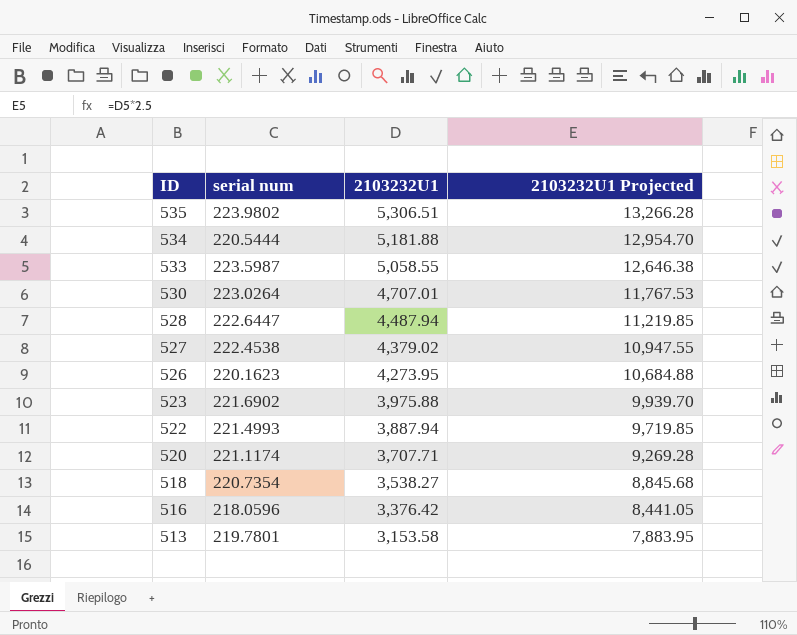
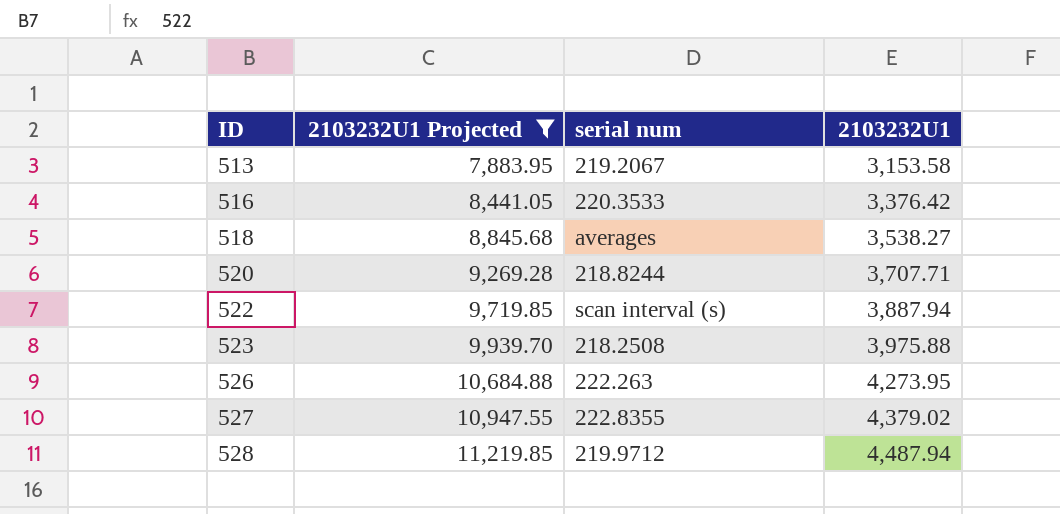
filter: none -> 2103232U1 Projected <= 11,219.85
row order: ID descending -> ID ascending
column 2103232U1 Projected | position: 4 -> 2
513 | serial num: 219.7801 -> 219.2067
516 | serial num: 218.0596 -> 220.3533
518 | serial num: 220.7354 -> averages
520 | serial num: 221.1174 -> 218.8244
522 | serial num: 221.4993 -> scan interval (s)
523 | serial num: 221.6902 -> 218.2508
526 | serial num: 220.1623 -> 222.263
527 | serial num: 222.4538 -> 222.8355
528 | serial num: 222.6447 -> 219.9712

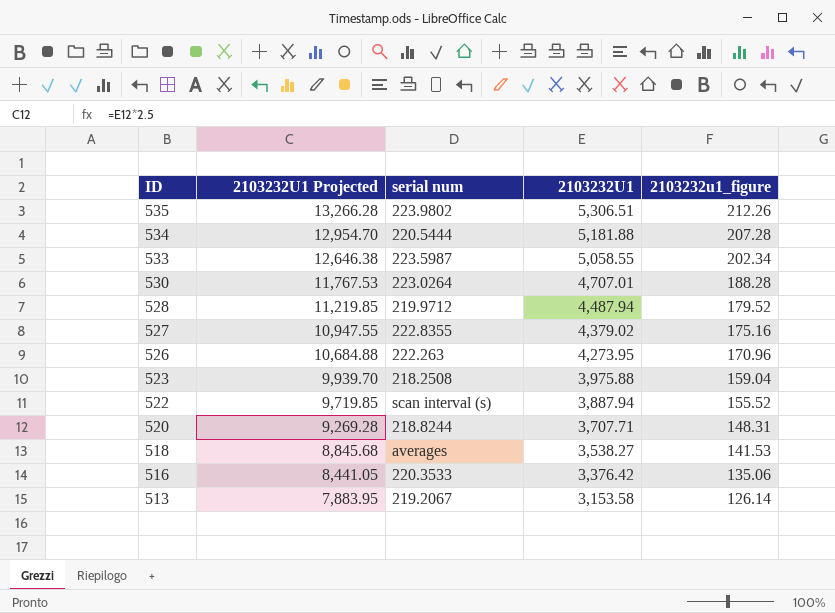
filter: 2103232U1 Projected <= 11,219.85 -> none
row order: ID ascending -> ID descending
column 2103232u1_figure | formula: none -> [2103232U1] * 0.04

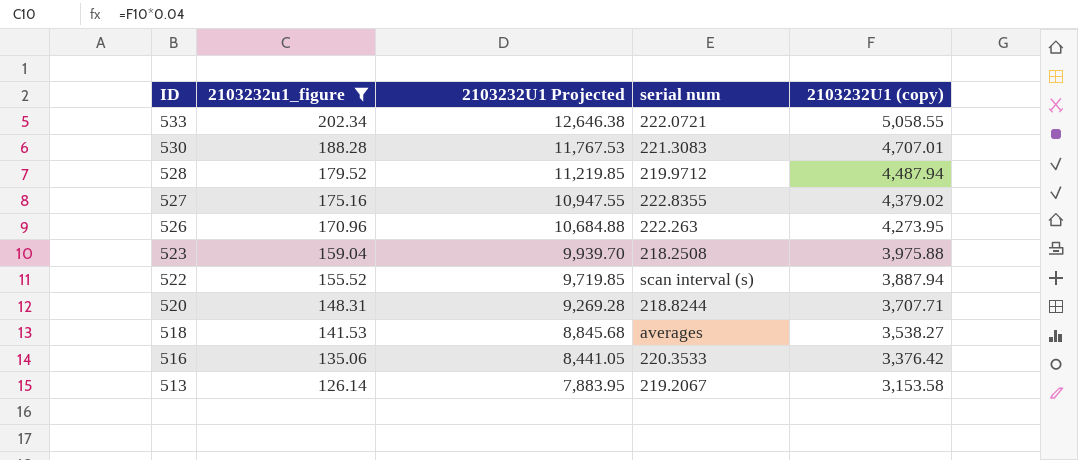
filter: none -> 2103232u1_figure <= 202.34
column 2103232u1_figure | position: 5 -> 2
column name: 2103232U1 -> 2103232U1 (copy)
533 | serial num: 223.5987 -> 222.0721
530 | serial num: 223.0264 -> 221.3083

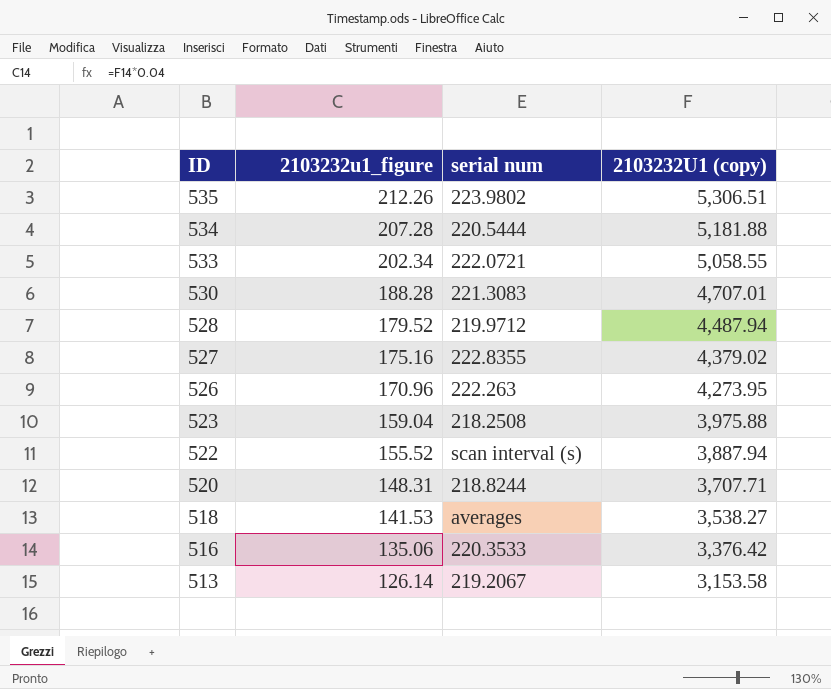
filter: 2103232u1_figure <= 202.34 -> none
column 2103232U1 Projected | formula: [2103232U1 (copy)] * 2.5 -> none

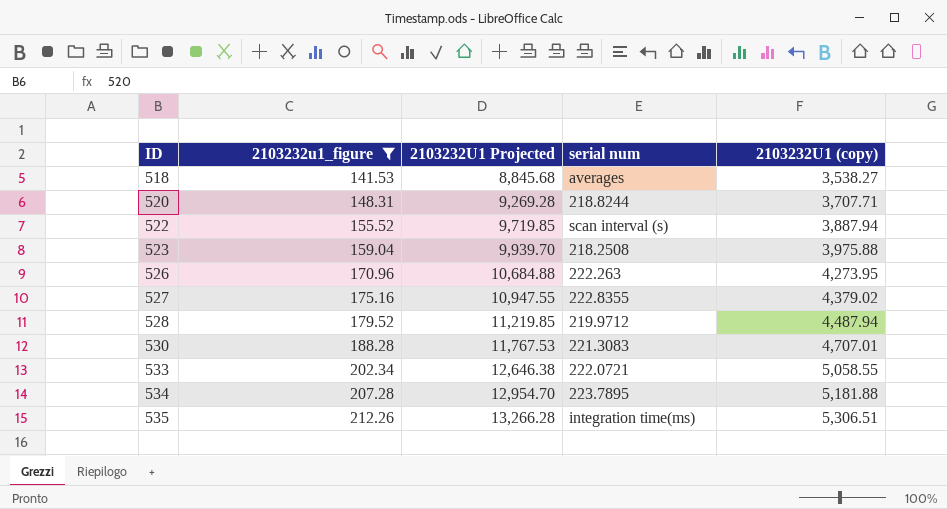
filter: none -> 2103232u1_figure >= 141.53
row order: ID descending -> ID ascending
column 2103232U1 Projected | formula: none -> [2103232U1 (copy)] * 2.5
534 | serial num: 220.5444 -> 223.7895
535 | serial num: 223.9802 -> integration time(ms)

